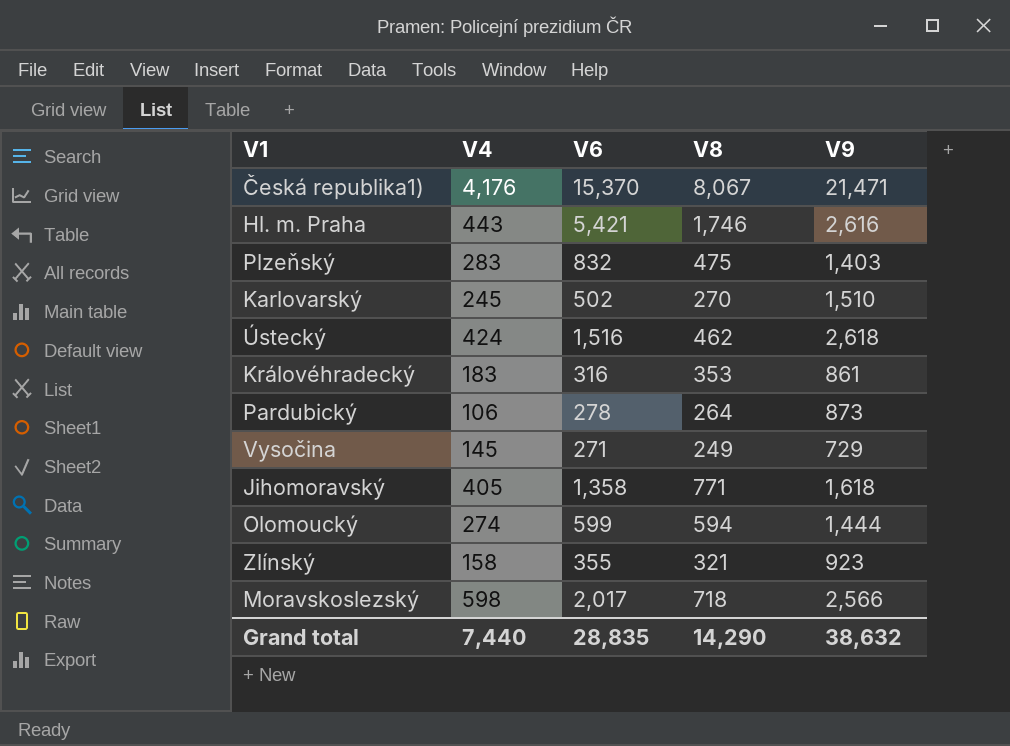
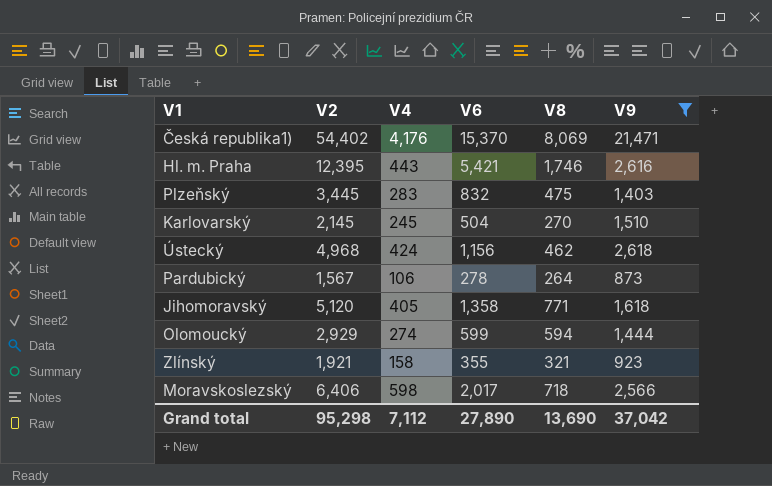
filter: none -> V9 >= 873
column V2 | position: none -> 2
Česká republika1) | V8: 8,067 -> 8,069
Karlovarský | V6: 502 -> 504
Ústecký | V6: 1,516 -> 1,156
Grand total | V4: 7,440 -> 7,112
Grand total | V6: 28,835 -> 27,890
Grand total | V8: 14,290 -> 13,690
Grand total | V9: 38,632 -> 37,042

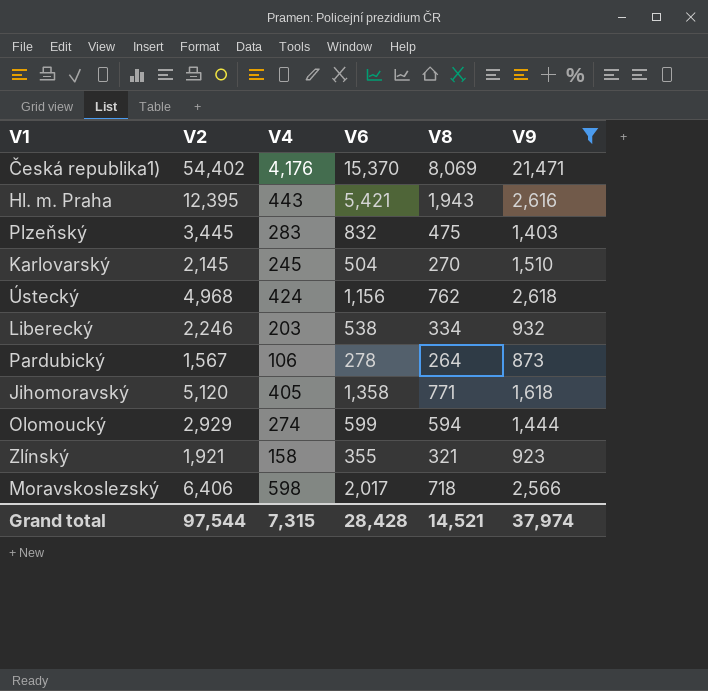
Hl. m. Praha | V8: 1,746 -> 1,943
Ústecký | V8: 462 -> 762
row Liberecký: none -> 2,246 | 203 | 538 | 334 | 932
Grand total | V2: 95,298 -> 97,544
Grand total | V4: 7,112 -> 7,315
Grand total | V6: 27,890 -> 28,428
Grand total | V8: 13,690 -> 14,521
Grand total | V9: 37,042 -> 37,974

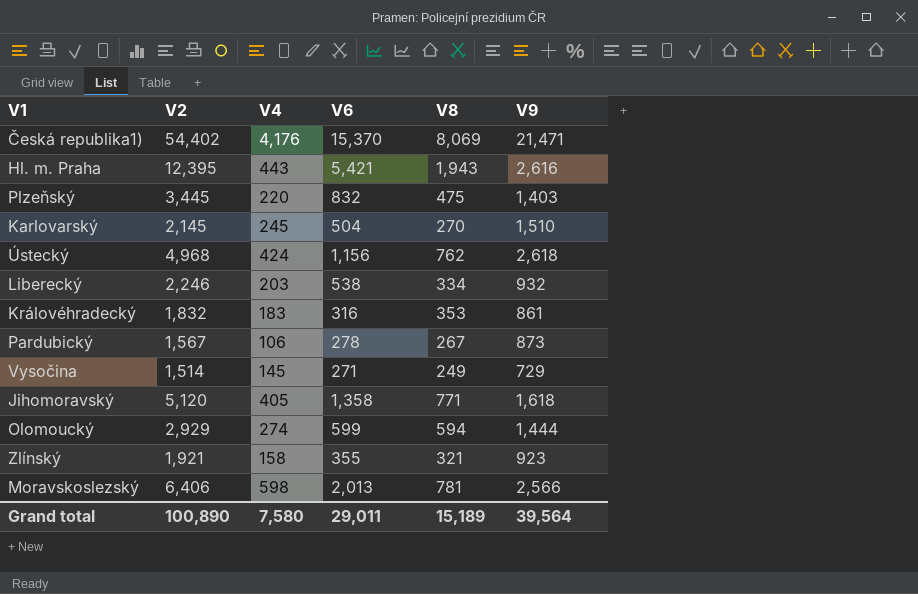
filter: V9 >= 873 -> none
Plzeňský | V4: 283 -> 220
Pardubický | V8: 264 -> 267
Moravskoslezský | V6: 2,017 -> 2,013
Moravskoslezský | V8: 718 -> 781
Grand total | V2: 97,544 -> 100,890
Grand total | V4: 7,315 -> 7,580
Grand total | V6: 28,428 -> 29,011
Grand total | V8: 14,521 -> 15,189
Grand total | V9: 37,974 -> 39,564

